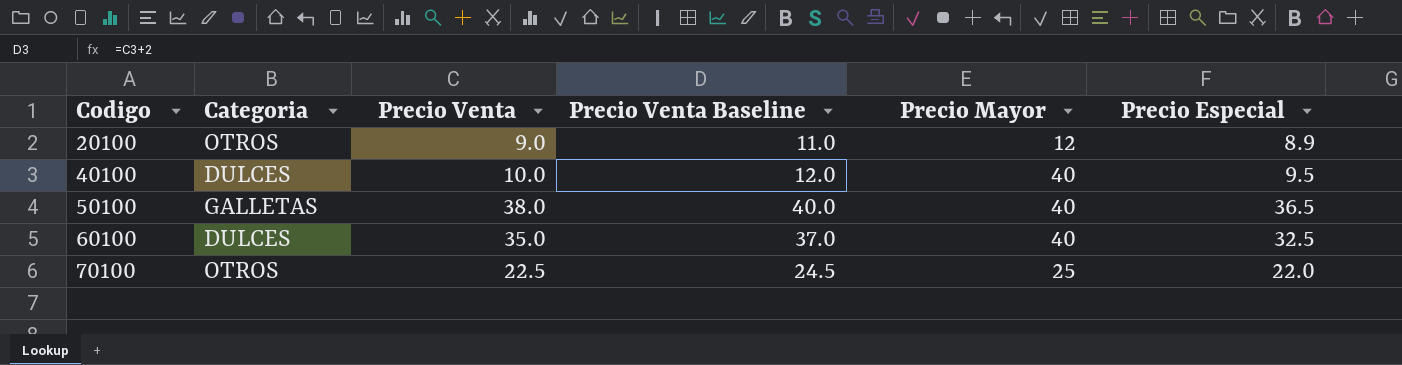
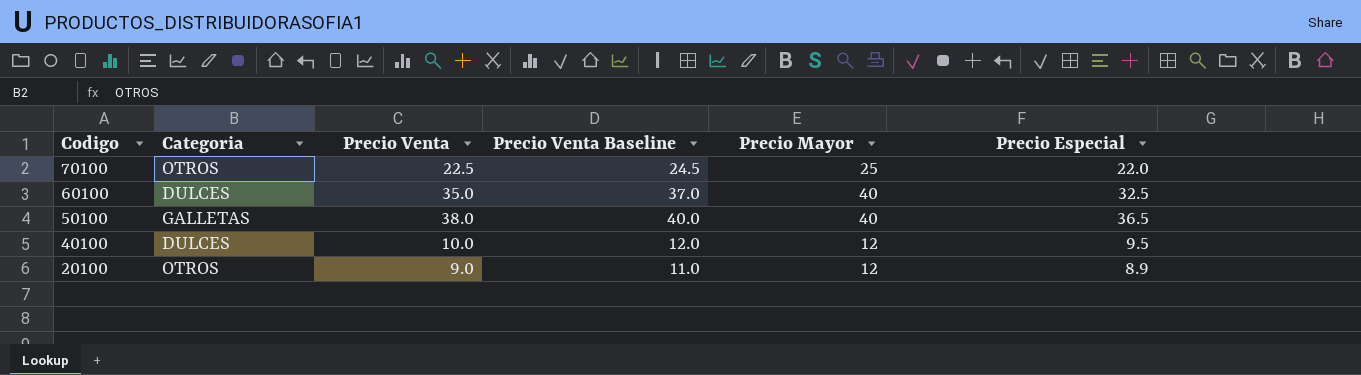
row order: Codigo ascending -> Codigo descending
40100 | Precio Mayor: 40 -> 12

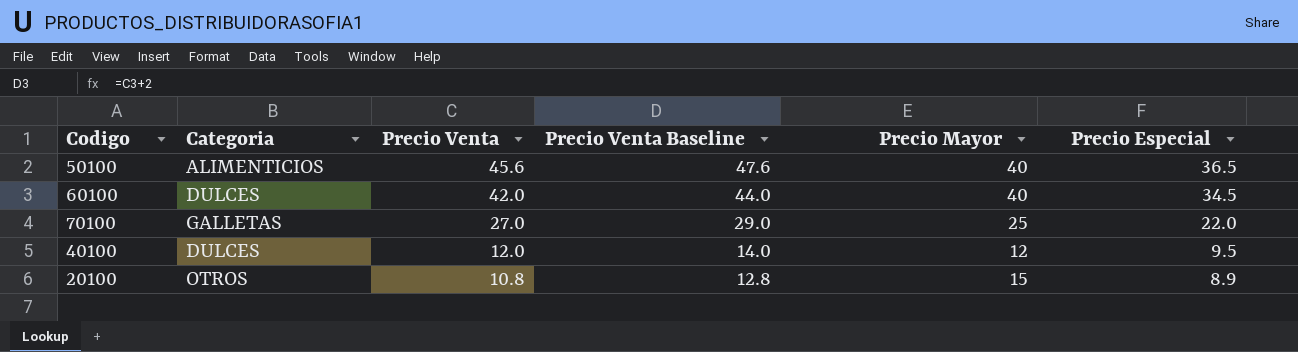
row order: Codigo descending -> Precio Venta descending
50100 | Categoria: GALLETAS -> ALIMENTICIOS
50100 | Precio Venta: 38.0 -> 45.6
50100 | Precio Venta Baseline: 40.0 -> 47.6
60100 | Precio Venta: 35.0 -> 42.0
60100 | Precio Venta Baseline: 37.0 -> 44.0
60100 | Precio Especial: 32.5 -> 34.5
70100 | Categoria: OTROS -> GALLETAS
70100 | Precio Venta: 22.5 -> 27.0
70100 | Precio Venta Baseline: 24.5 -> 29.0
40100 | Precio Venta: 10.0 -> 12.0
40100 | Precio Venta Baseline: 12.0 -> 14.0
20100 | Precio Venta: 9.0 -> 10.8
20100 | Precio Venta Baseline: 11.0 -> 12.8
20100 | Precio Mayor: 12 -> 15

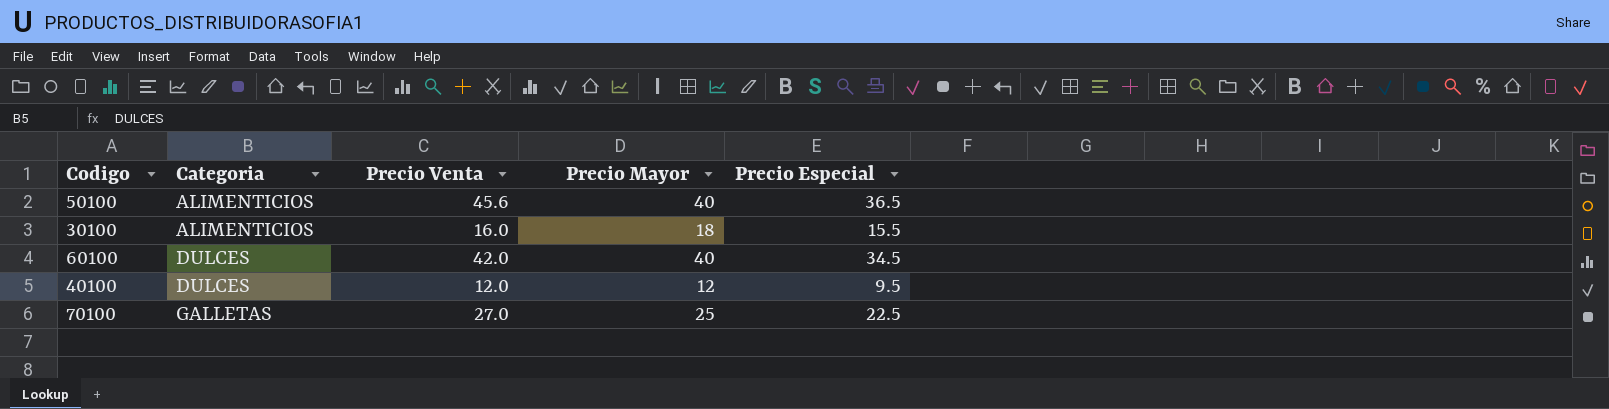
row order: Precio Venta descending -> Categoria ascending
column Precio Venta Baseline | formula: [Precio Venta] + 2 -> none
row 20100: OTROS | 10.8 | 12.8 | 15 | 8.9 -> none
row 30100: none -> ALIMENTICIOS | 16.0 | 18 | 15.5
70100 | Precio Especial: 22.0 -> 22.5

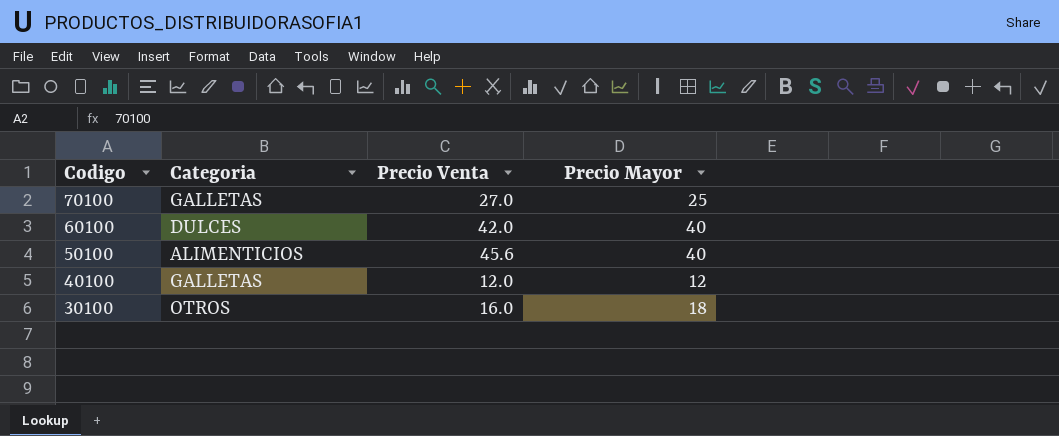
row order: Categoria ascending -> Codigo descending
column Precio Especial | position: 5 -> none
40100 | Categoria: DULCES -> GALLETAS
30100 | Categoria: ALIMENTICIOS -> OTROS

